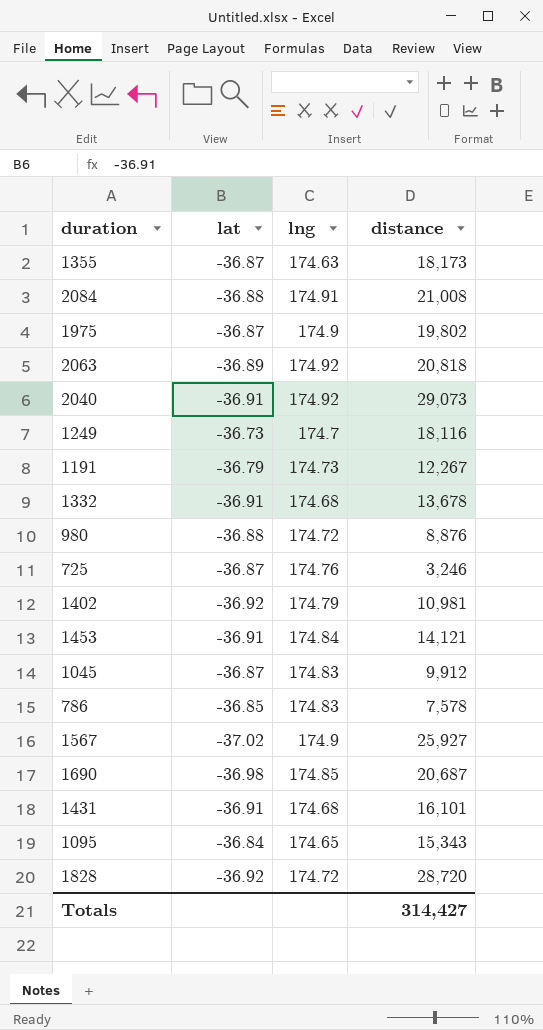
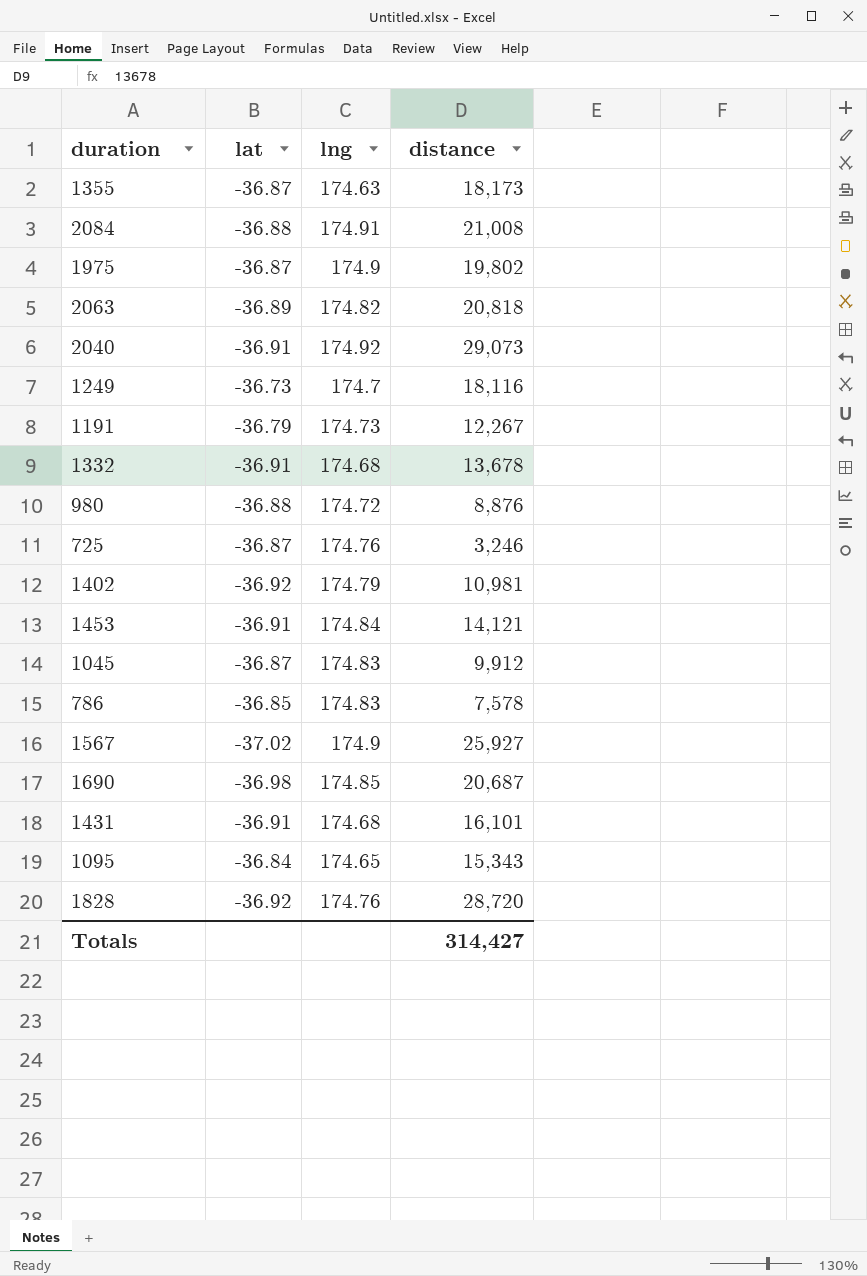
2063 | lng: 174.92 -> 174.82
1828 | lng: 174.72 -> 174.76

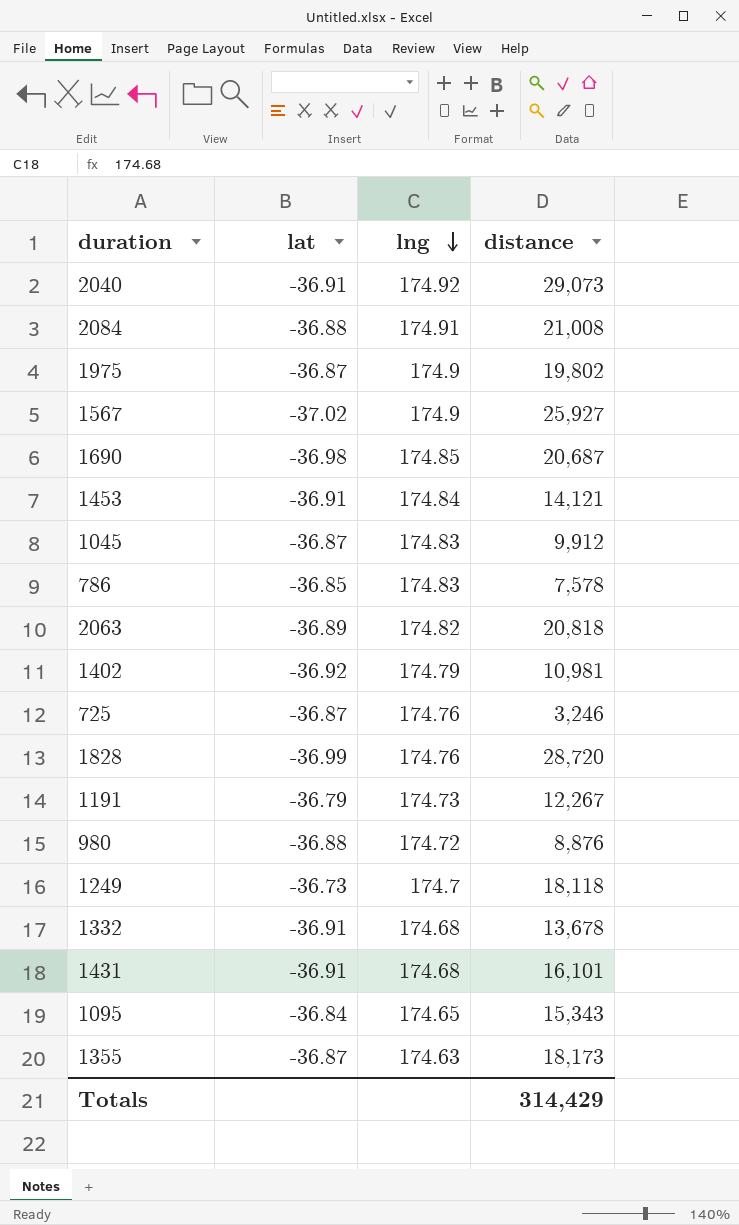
row order: none -> lng descending
1828 | lat: -36.92 -> -36.99
1249 | distance: 18,116 -> 18,118
Totals | distance: 314,427 -> 314,429

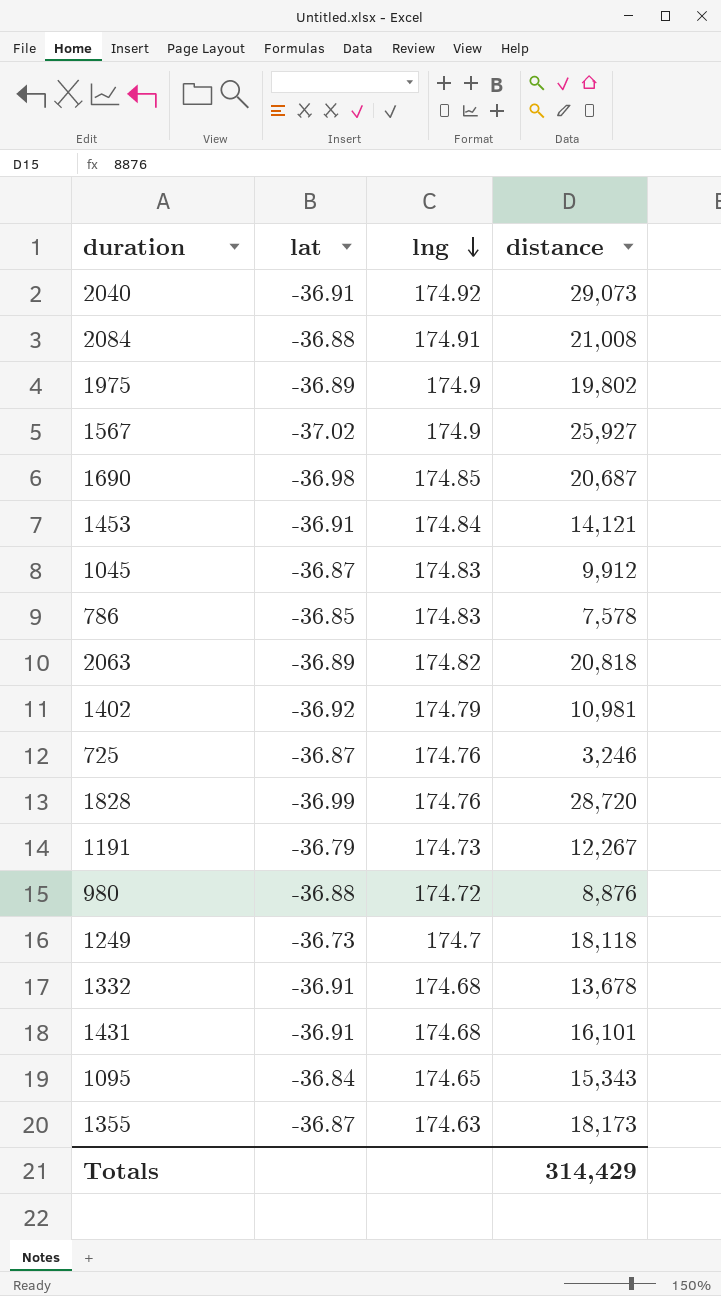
1975 | lat: -36.87 -> -36.89

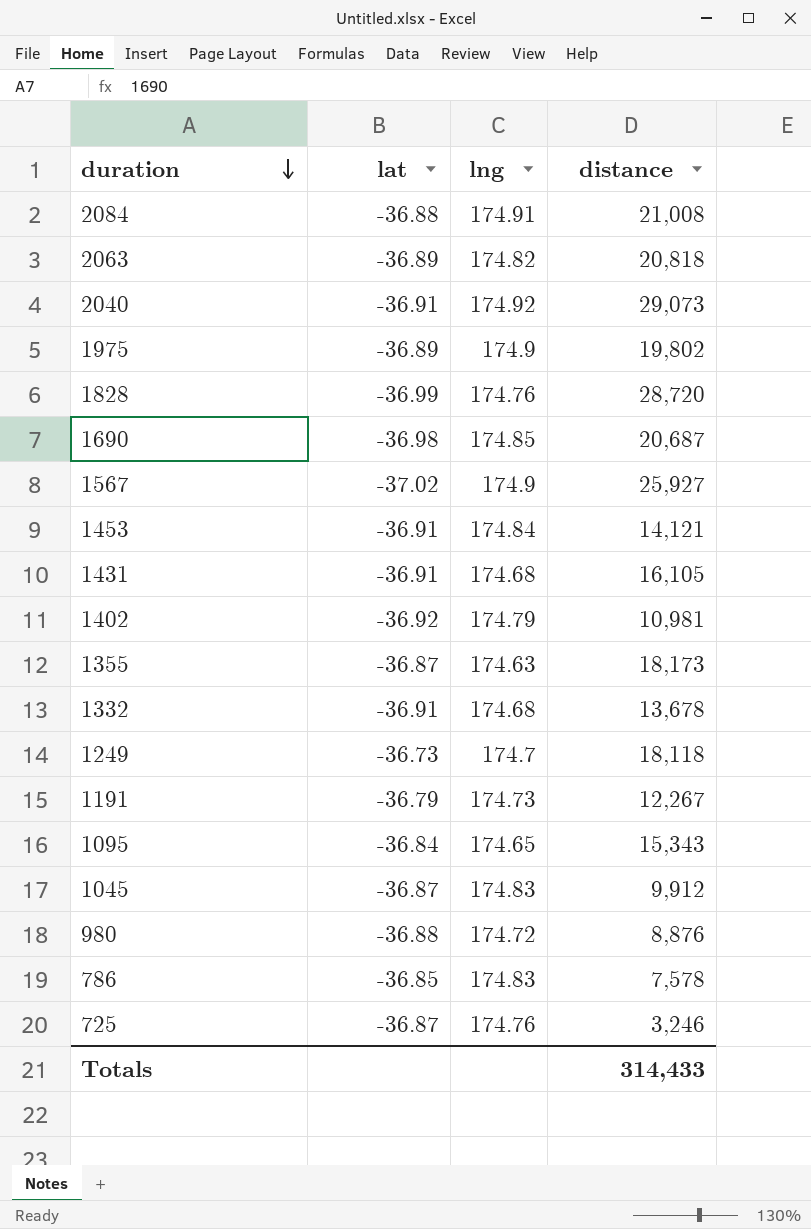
row order: lng descending -> duration descending
1431 | distance: 16,101 -> 16,105
Totals | distance: 314,429 -> 314,433

